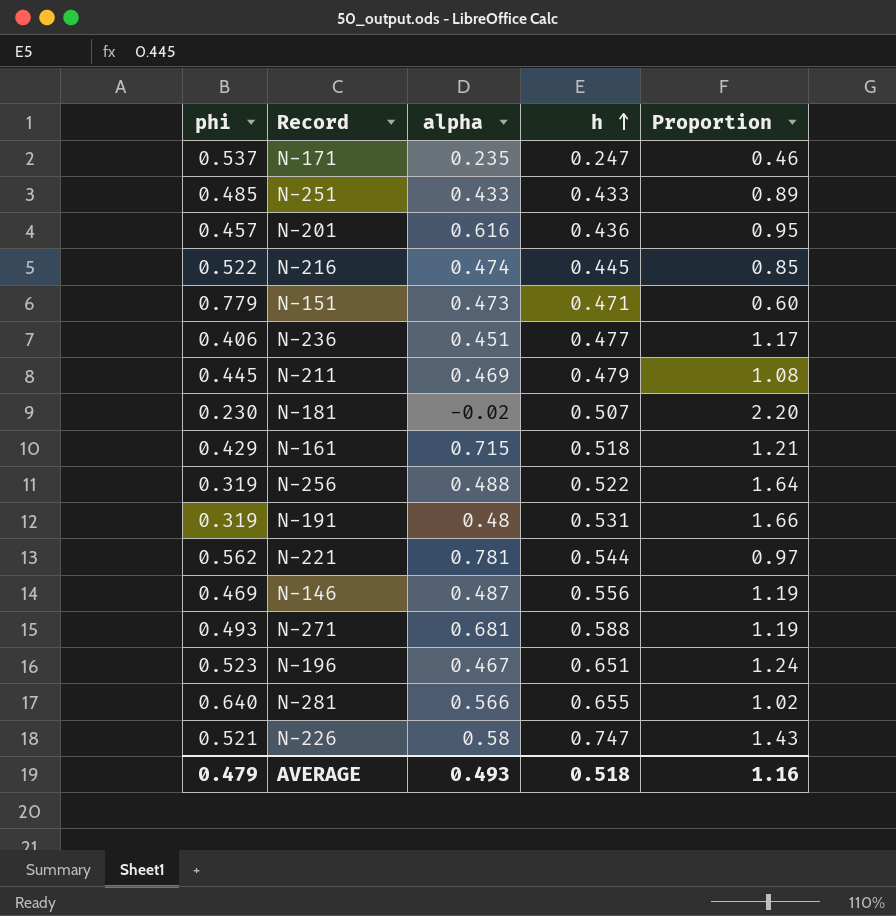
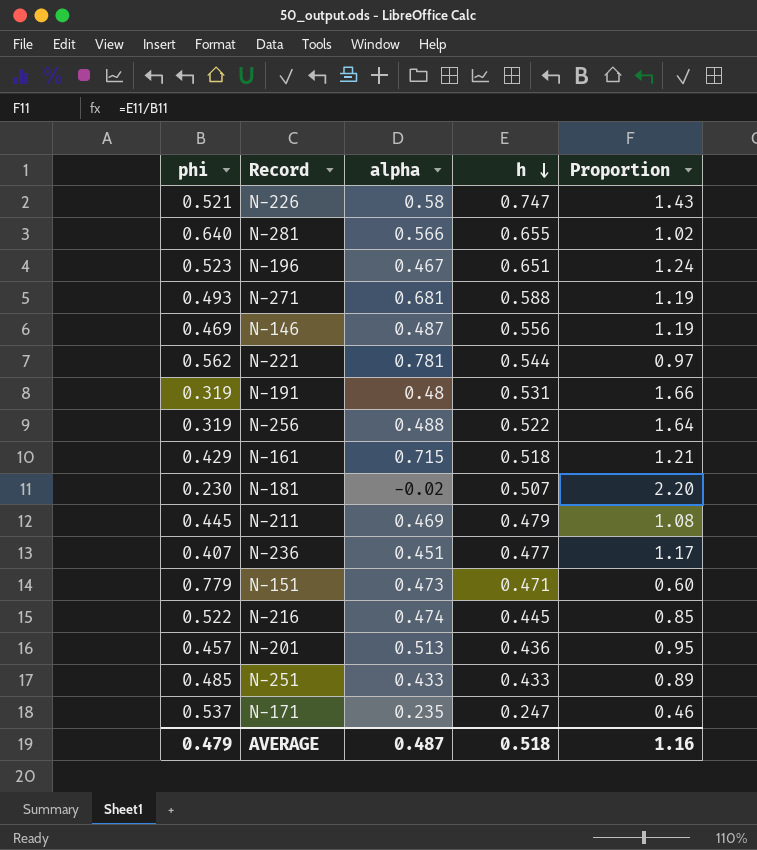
row order: h ascending -> h descending
N-236 | phi: 0.406 -> 0.407
N-201 | alpha: 0.616 -> 0.513
AVERAGE | alpha: 0.493 -> 0.487

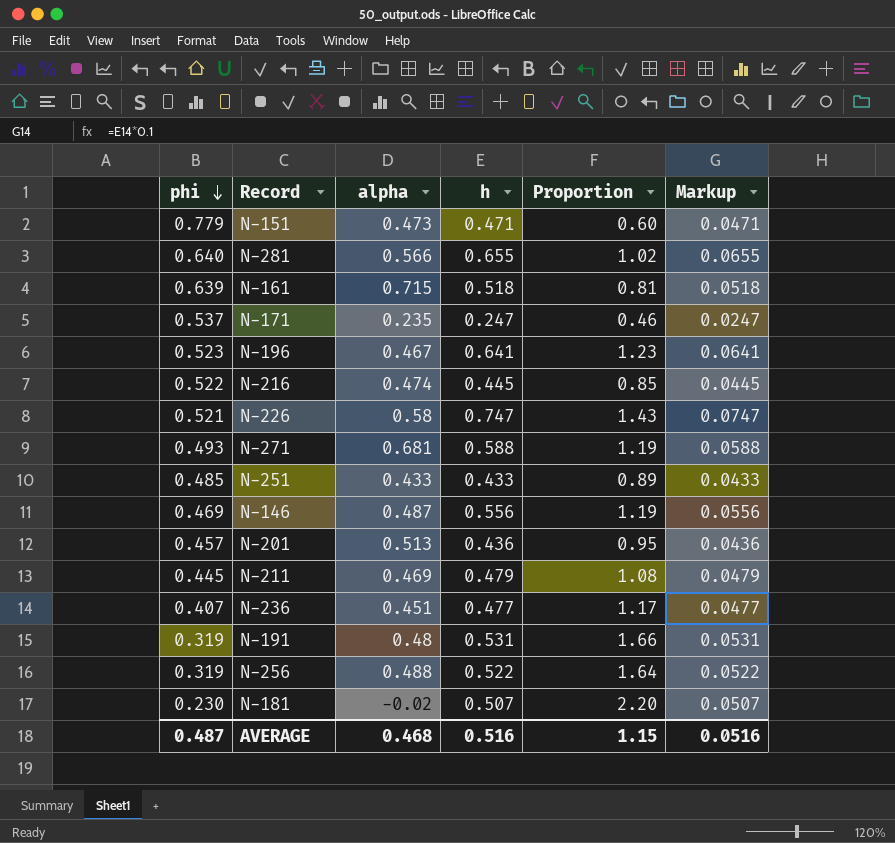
row order: h descending -> phi descending
column Markup | formula: none -> [h] * 0.1
row N-221: 0.562 | 0.781 | 0.544 | 0.97 -> none
N-161 | phi: 0.429 -> 0.639
N-161 | Proportion: 1.21 -> 0.81
N-196 | h: 0.651 -> 0.641
N-196 | Proportion: 1.24 -> 1.23
AVERAGE | phi: 0.479 -> 0.487
AVERAGE | alpha: 0.487 -> 0.468
AVERAGE | h: 0.518 -> 0.516
AVERAGE | Proportion: 1.16 -> 1.15

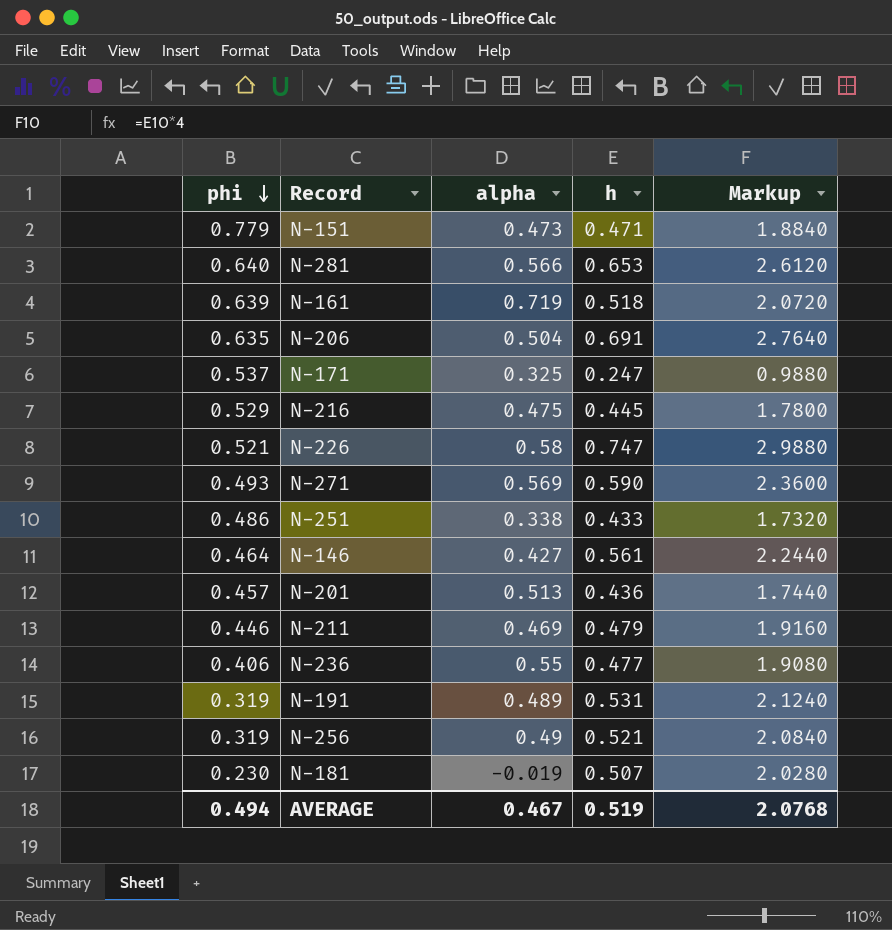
column Proportion | formula: [h] / [phi] -> none
column Markup | formula: [h] * 0.1 -> [h] * 4
row N-196: 0.523 | 0.467 | 0.641 | 1.23 | 0.0641 -> none
N-281 | h: 0.655 -> 0.653
N-161 | alpha: 0.715 -> 0.719
row N-206: none -> 0.635 | 0.504 | 0.691 | 2.7640
N-171 | alpha: 0.235 -> 0.325
N-216 | phi: 0.522 -> 0.529
N-216 | alpha: 0.474 -> 0.475
N-271 | alpha: 0.681 -> 0.569
N-271 | h: 0.588 -> 0.590
N-251 | phi: 0.485 -> 0.486
N-251 | alpha: 0.433 -> 0.338
N-146 | phi: 0.469 -> 0.464
N-146 | alpha: 0.487 -> 0.427
N-146 | h: 0.556 -> 0.561
N-211 | phi: 0.445 -> 0.446
N-236 | phi: 0.407 -> 0.406
N-236 | alpha: 0.451 -> 0.55
N-191 | alpha: 0.48 -> 0.489
N-256 | alpha: 0.488 -> 0.49
N-256 | h: 0.522 -> 0.521
N-181 | alpha: -0.02 -> -0.019
AVERAGE | phi: 0.487 -> 0.494
AVERAGE | alpha: 0.468 -> 0.467
AVERAGE | h: 0.516 -> 0.519
AVERAGE | Markup: 0.0516 -> 2.0768

